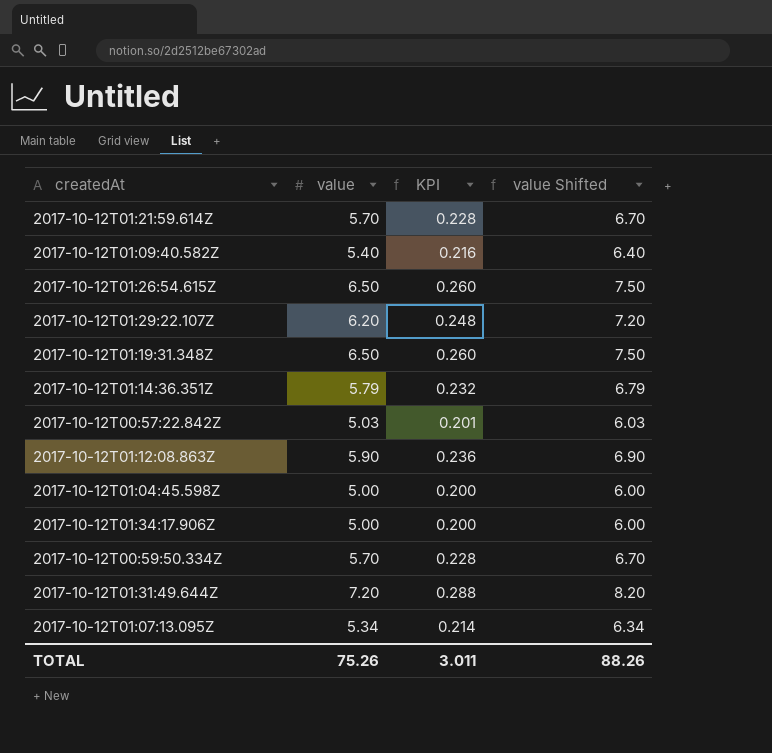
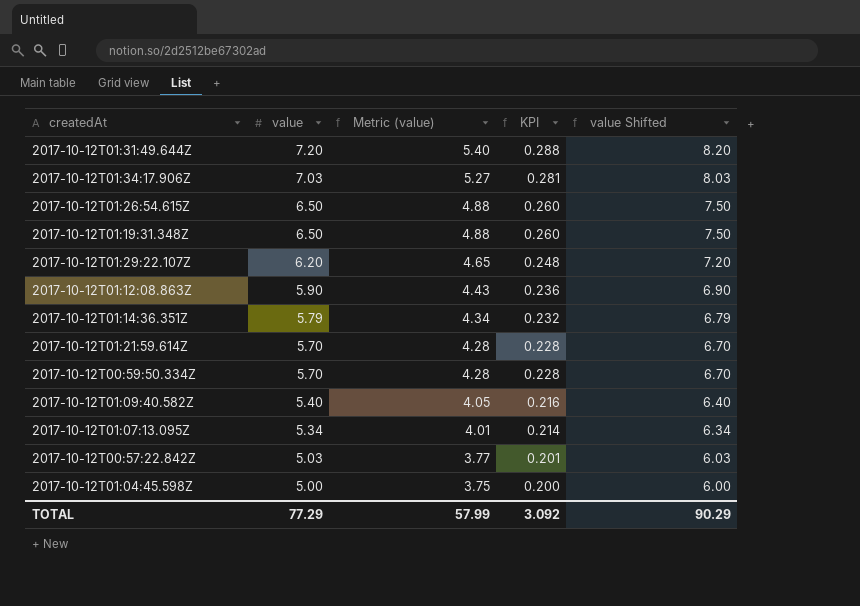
row order: none -> value descending
column Metric (value) | formula: none -> [value] * 0.75
2017-10-12T01:34:17.906Z | value: 5.00 -> 7.03
2017-10-12T01:34:17.906Z | KPI: 0.200 -> 0.281
2017-10-12T01:34:17.906Z | value Shifted: 6.00 -> 8.03
TOTAL | value: 75.26 -> 77.29
TOTAL | KPI: 3.011 -> 3.092
TOTAL | value Shifted: 88.26 -> 90.29

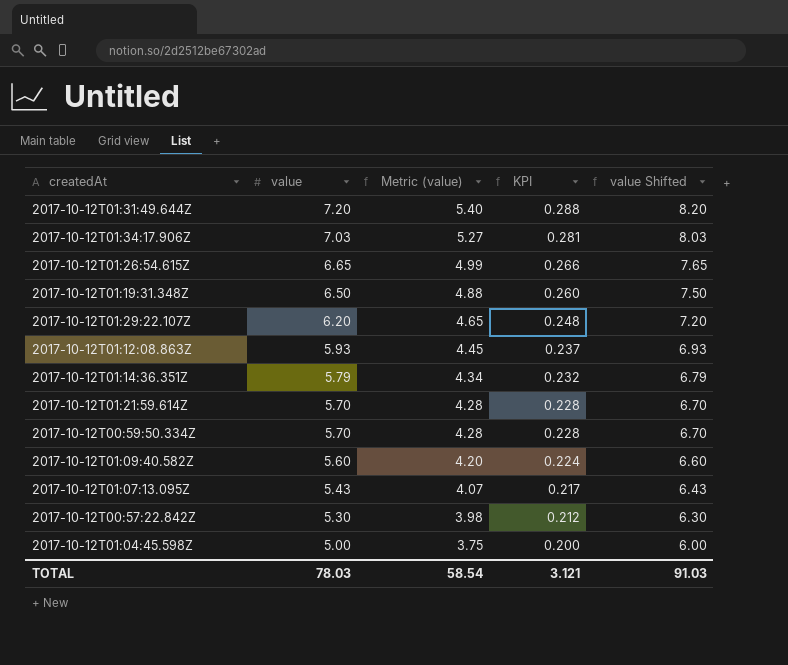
2017-10-12T01:26:54.615Z | value: 6.50 -> 6.65
2017-10-12T01:26:54.615Z | Metric (value): 4.88 -> 4.99
2017-10-12T01:26:54.615Z | KPI: 0.260 -> 0.266
2017-10-12T01:26:54.615Z | value Shifted: 7.50 -> 7.65
2017-10-12T01:12:08.863Z | value: 5.90 -> 5.93
2017-10-12T01:12:08.863Z | Metric (value): 4.43 -> 4.45
2017-10-12T01:12:08.863Z | KPI: 0.236 -> 0.237
2017-10-12T01:12:08.863Z | value Shifted: 6.90 -> 6.93
2017-10-12T01:09:40.582Z | value: 5.40 -> 5.60
2017-10-12T01:09:40.582Z | Metric (value): 4.05 -> 4.20
2017-10-12T01:09:40.582Z | KPI: 0.216 -> 0.224
2017-10-12T01:09:40.582Z | value Shifted: 6.40 -> 6.60
2017-10-12T01:07:13.095Z | value: 5.34 -> 5.43
2017-10-12T01:07:13.095Z | Metric (value): 4.01 -> 4.07
2017-10-12T01:07:13.095Z | KPI: 0.214 -> 0.217
2017-10-12T01:07:13.095Z | value Shifted: 6.34 -> 6.43
2017-10-12T00:57:22.842Z | value: 5.03 -> 5.30
2017-10-12T00:57:22.842Z | Metric (value): 3.77 -> 3.98
2017-10-12T00:57:22.842Z | KPI: 0.201 -> 0.212
2017-10-12T00:57:22.842Z | value Shifted: 6.03 -> 6.30
TOTAL | value: 77.29 -> 78.03
TOTAL | Metric (value): 57.99 -> 58.54
TOTAL | KPI: 3.092 -> 3.121
TOTAL | value Shifted: 90.29 -> 91.03

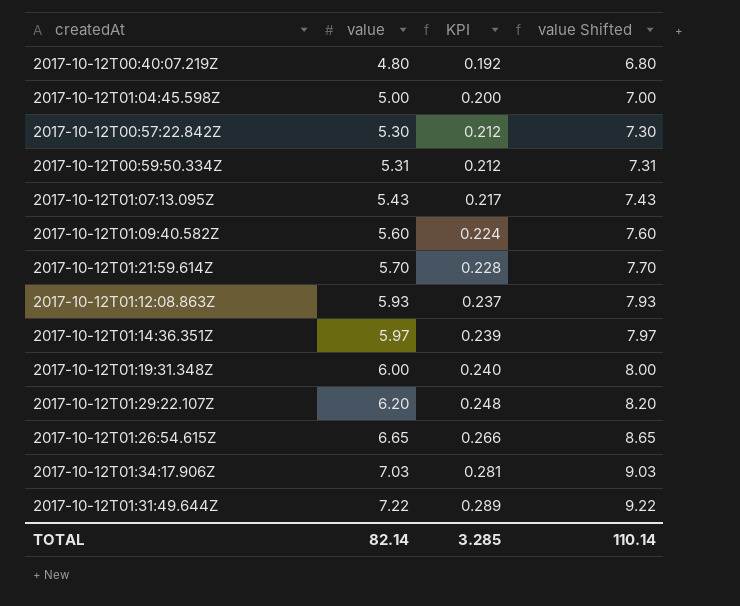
row order: value descending -> value ascending
column Metric (value) | formula: [value] * 0.75 -> none
column value Shifted | formula: [value] + 1 -> [value] + 2
row 2017-10-12T00:40:07.219Z: none -> 4.80 | 0.192 | 6.80
2017-10-12T00:59:50.334Z | value: 5.70 -> 5.31
2017-10-12T00:59:50.334Z | KPI: 0.228 -> 0.212
2017-10-12T01:14:36.351Z | value: 5.79 -> 5.97
2017-10-12T01:14:36.351Z | KPI: 0.232 -> 0.239
2017-10-12T01:19:31.348Z | value: 6.50 -> 6.00
2017-10-12T01:19:31.348Z | KPI: 0.260 -> 0.240
2017-10-12T01:31:49.644Z | value: 7.20 -> 7.22
2017-10-12T01:31:49.644Z | KPI: 0.288 -> 0.289
TOTAL | value: 78.03 -> 82.14
TOTAL | KPI: 3.121 -> 3.285
TOTAL | value Shifted: 91.03 -> 110.14

